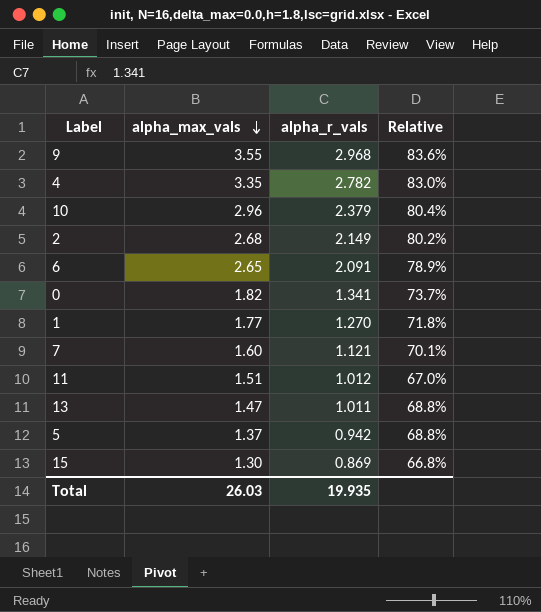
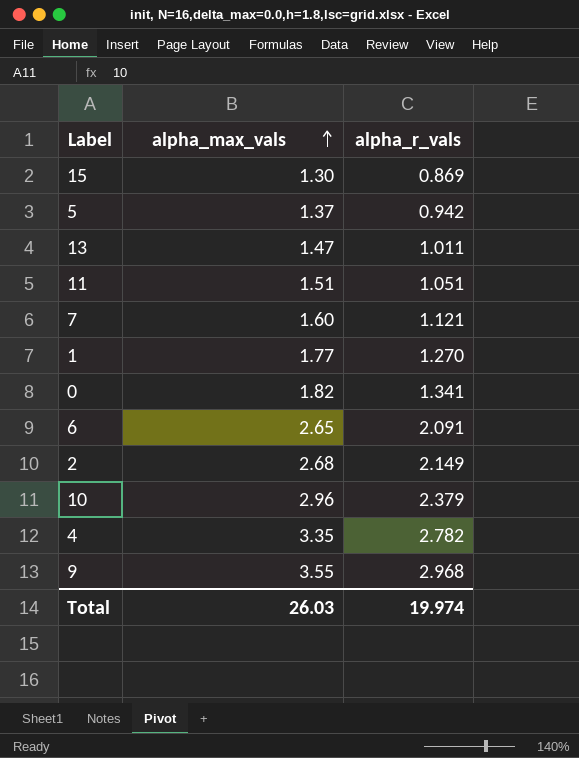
row order: alpha_max_vals descending -> alpha_max_vals ascending
column Relative | formula: [alpha_r_vals] / [alpha_max_vals] -> none
11 | alpha_r_vals: 1.012 -> 1.051
Total | alpha_r_vals: 19.935 -> 19.974

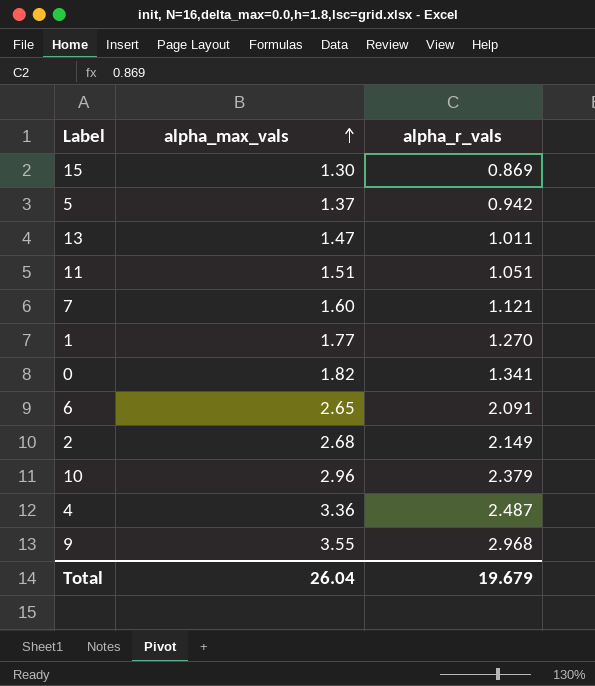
4 | alpha_max_vals: 3.35 -> 3.36
4 | alpha_r_vals: 2.782 -> 2.487
Total | alpha_max_vals: 26.03 -> 26.04
Total | alpha_r_vals: 19.974 -> 19.679

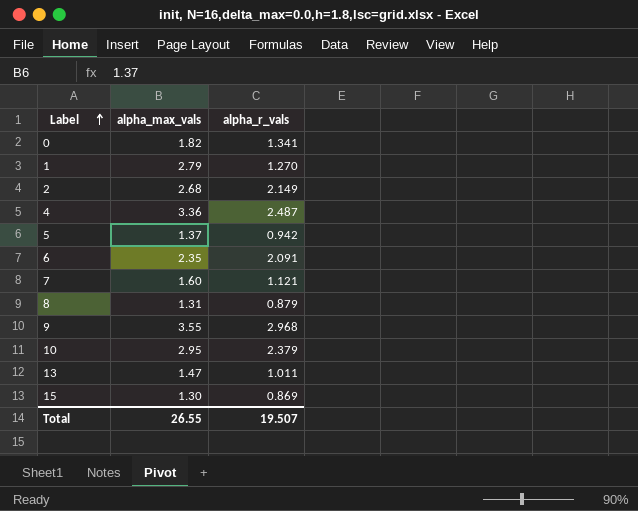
row order: alpha_max_vals ascending -> Label ascending
row 11: 1.51 | 1.051 -> none
1 | alpha_max_vals: 1.77 -> 2.79
6 | alpha_max_vals: 2.65 -> 2.35
row 8: none -> 1.31 | 0.879
10 | alpha_max_vals: 2.96 -> 2.95
Total | alpha_max_vals: 26.04 -> 26.55
Total | alpha_r_vals: 19.679 -> 19.507

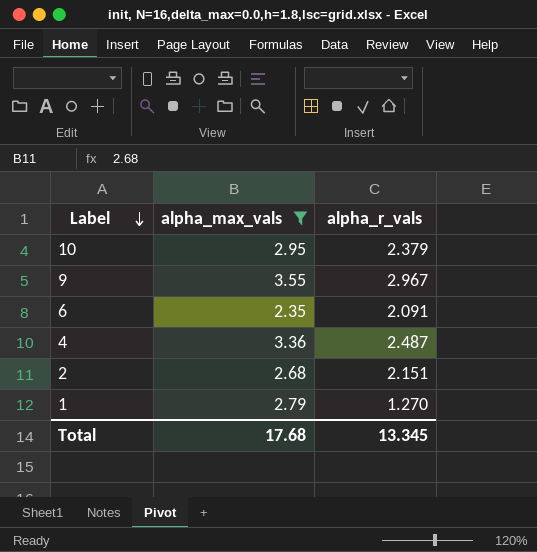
filter: none -> alpha_max_vals >= 2.35
row order: Label ascending -> Label descending
9 | alpha_r_vals: 2.968 -> 2.967
2 | alpha_r_vals: 2.149 -> 2.151
Total | alpha_max_vals: 26.55 -> 17.68
Total | alpha_r_vals: 19.507 -> 13.345

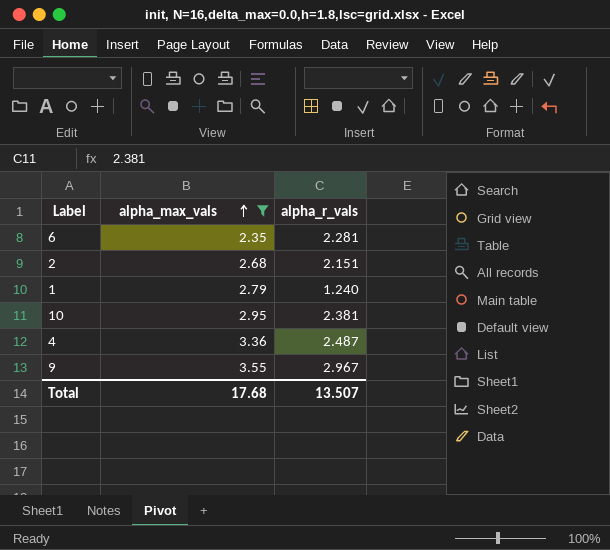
row order: Label descending -> alpha_max_vals ascending
6 | alpha_r_vals: 2.091 -> 2.281
1 | alpha_r_vals: 1.270 -> 1.240
10 | alpha_r_vals: 2.379 -> 2.381
Total | alpha_r_vals: 13.345 -> 13.507

